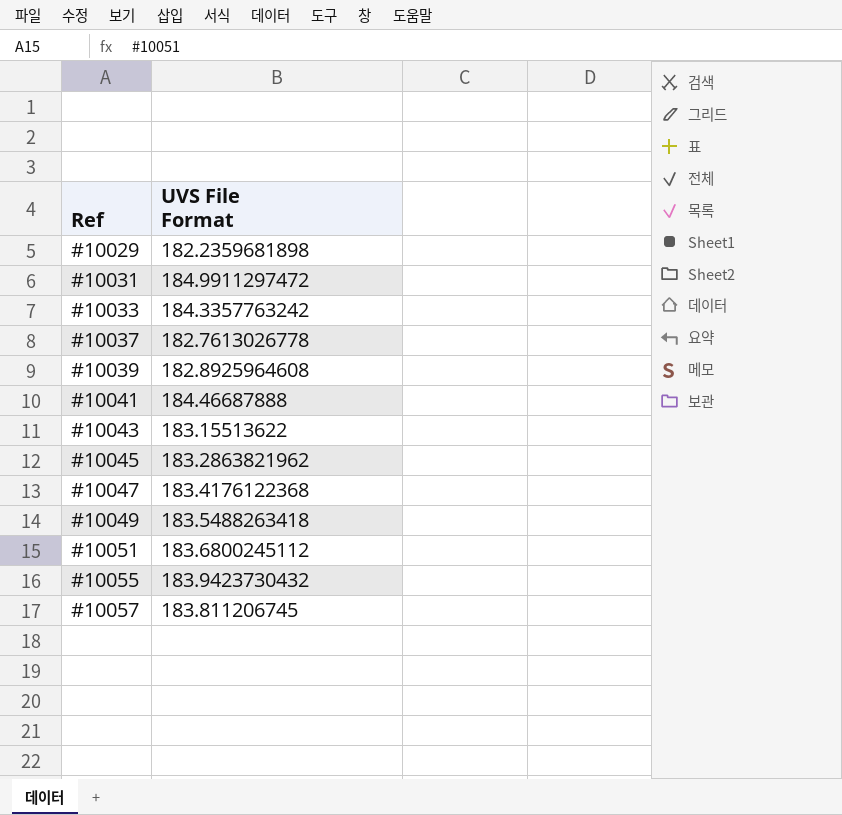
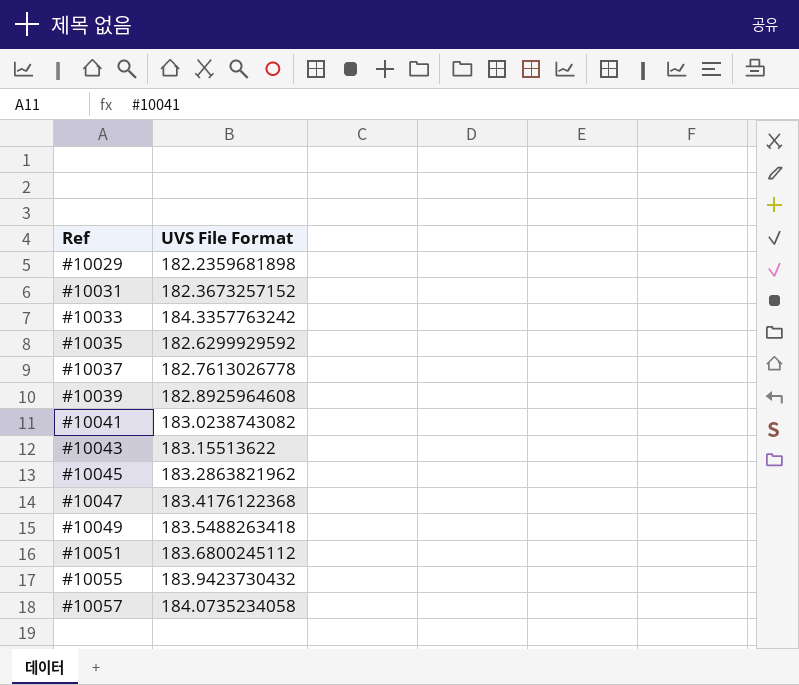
#10031 | UVS File Format: 184.9911297472 -> 182.3673257152
row #10035: none -> 182.6299929592
#10041 | UVS File Format: 184.46687888 -> 183.0238743082
#10057 | UVS File Format: 183.811206745 -> 184.0735234058

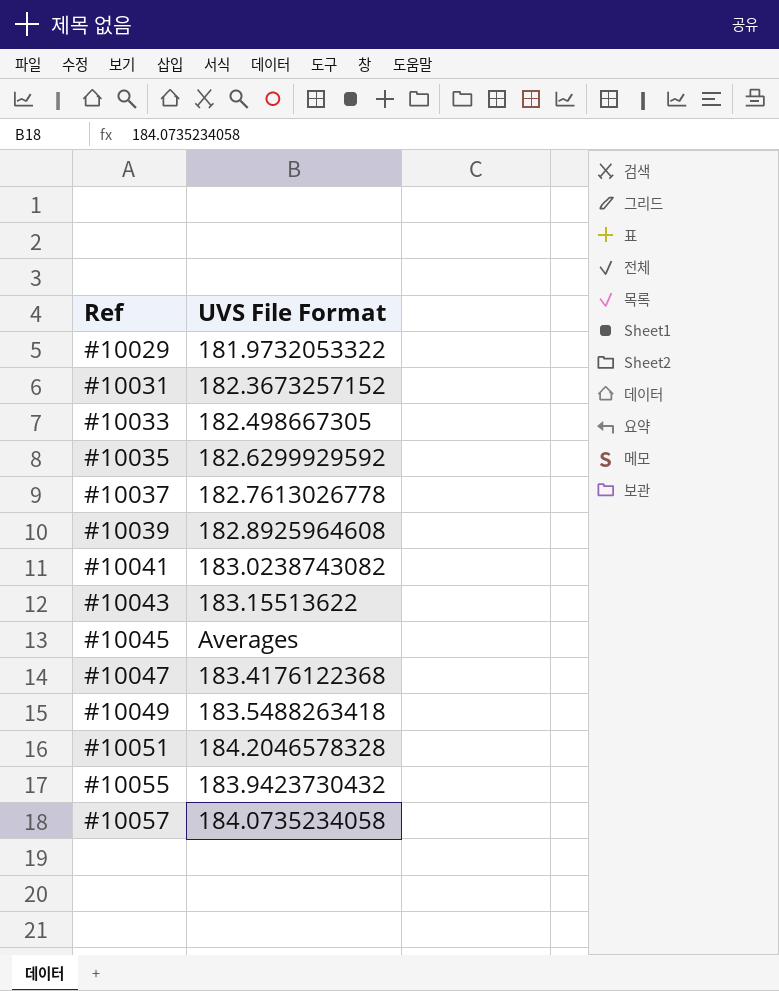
#10029 | UVS File Format: 182.2359681898 -> 181.9732053322
#10033 | UVS File Format: 184.3357763242 -> 182.498667305
#10045 | UVS File Format: 183.2863821962 -> Averages
#10051 | UVS File Format: 183.6800245112 -> 184.2046578328

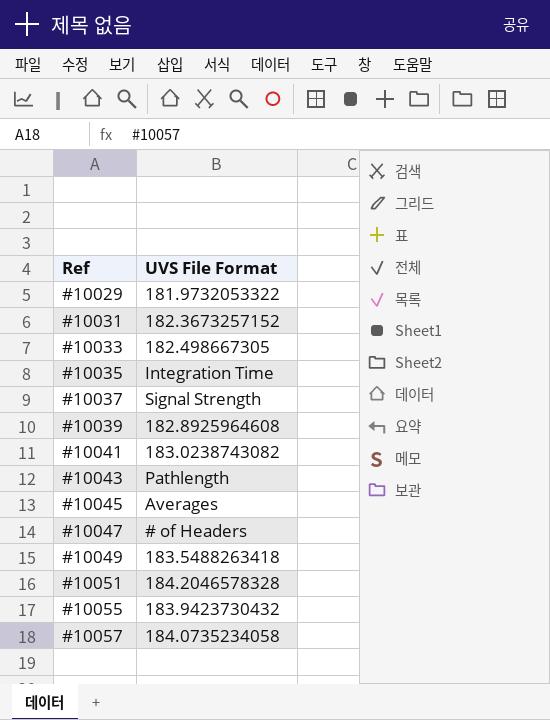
#10035 | UVS File Format: 182.6299929592 -> Integration Time
#10037 | UVS File Format: 182.7613026778 -> Signal Strength
#10043 | UVS File Format: 183.15513622 -> Pathlength
#10047 | UVS File Format: 183.4176122368 -> # of Headers

